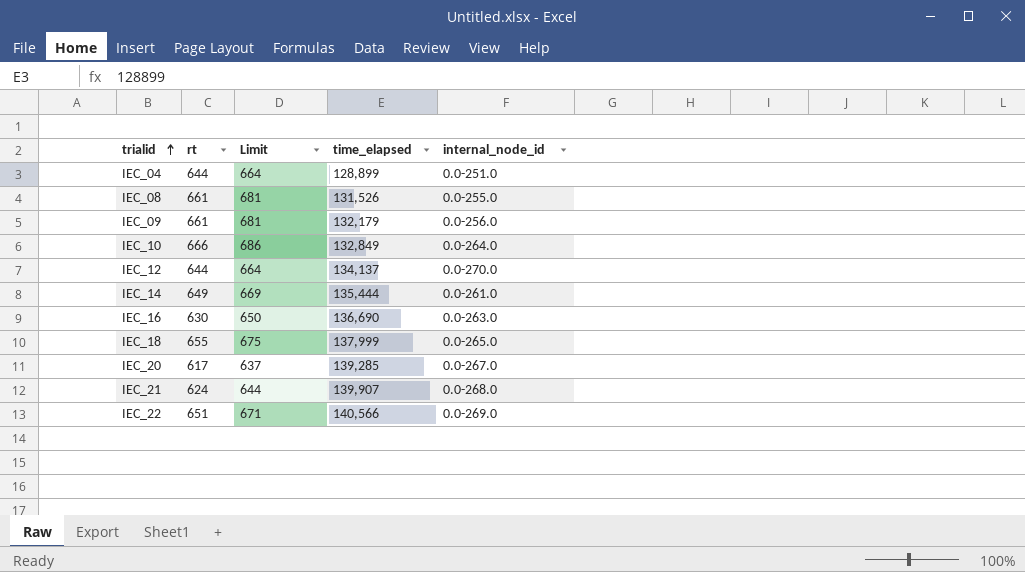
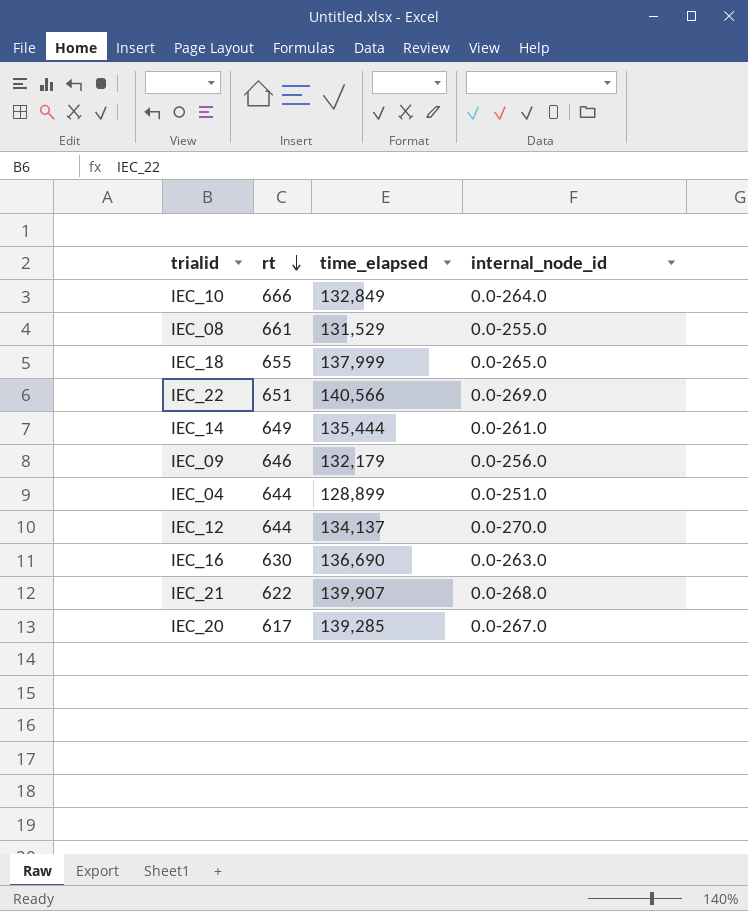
row order: trialid ascending -> rt descending
column Limit | formula: [rt] + 20 -> none
IEC_08 | time_elapsed: 131,526 -> 131,529
IEC_09 | rt: 661 -> 646
IEC_21 | rt: 624 -> 622

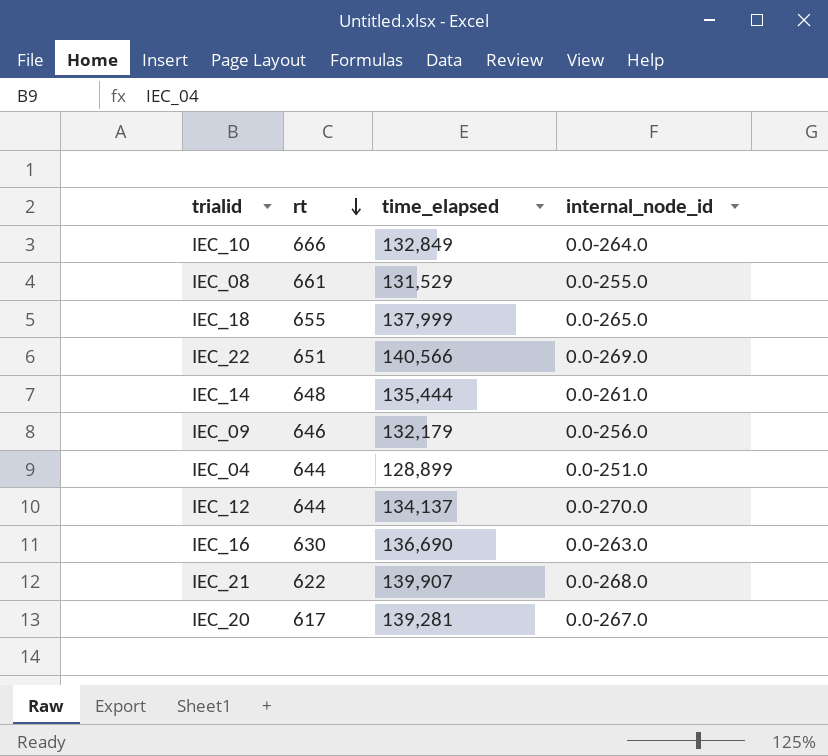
IEC_14 | rt: 649 -> 648
IEC_20 | time_elapsed: 139,285 -> 139,281

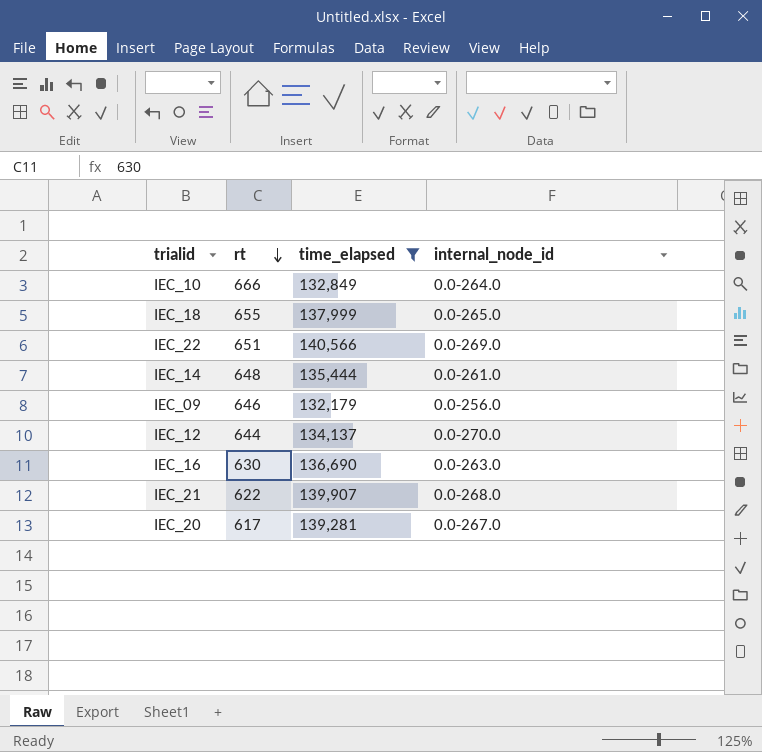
filter: none -> time_elapsed >= 132,179

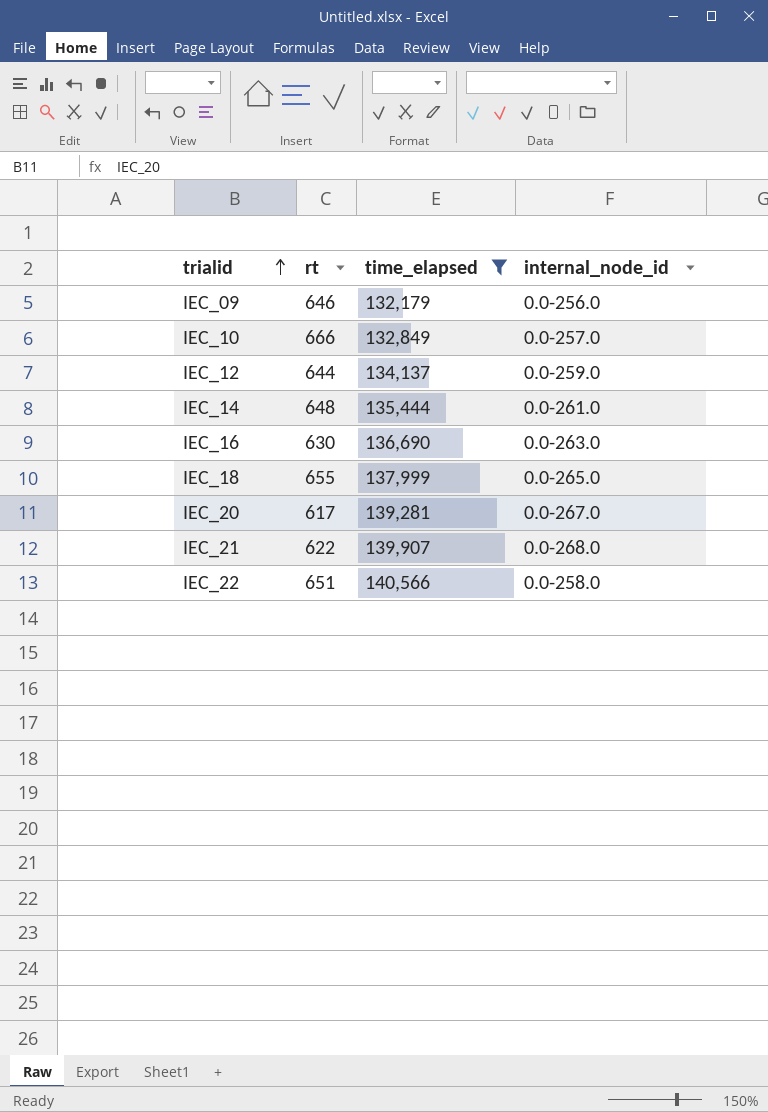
row order: rt descending -> trialid ascending
IEC_10 | internal_node_id: 0.0-264.0 -> 0.0-257.0
IEC_12 | internal_node_id: 0.0-270.0 -> 0.0-259.0
IEC_22 | internal_node_id: 0.0-269.0 -> 0.0-258.0

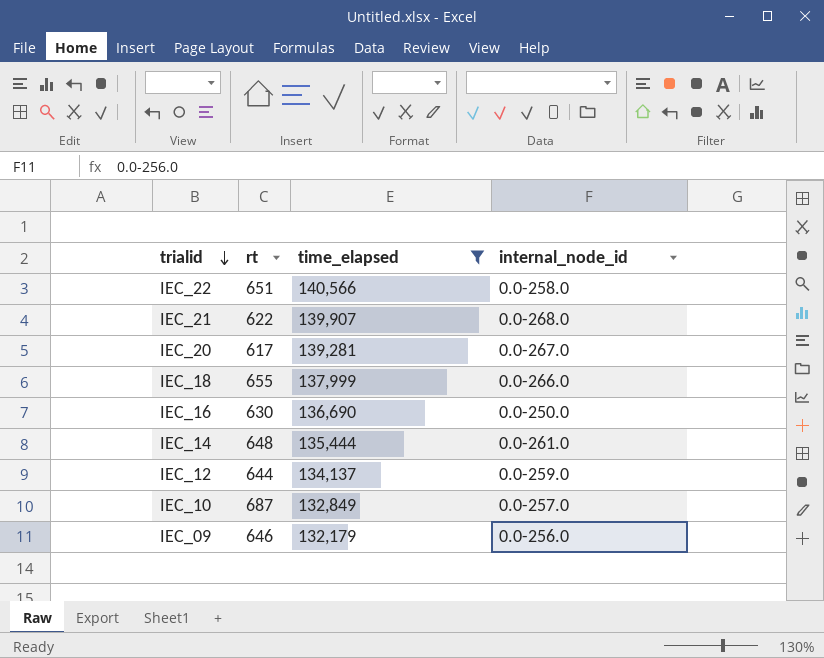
row order: trialid ascending -> trialid descending
IEC_18 | internal_node_id: 0.0-265.0 -> 0.0-266.0
IEC_16 | internal_node_id: 0.0-263.0 -> 0.0-250.0
IEC_10 | rt: 666 -> 687

